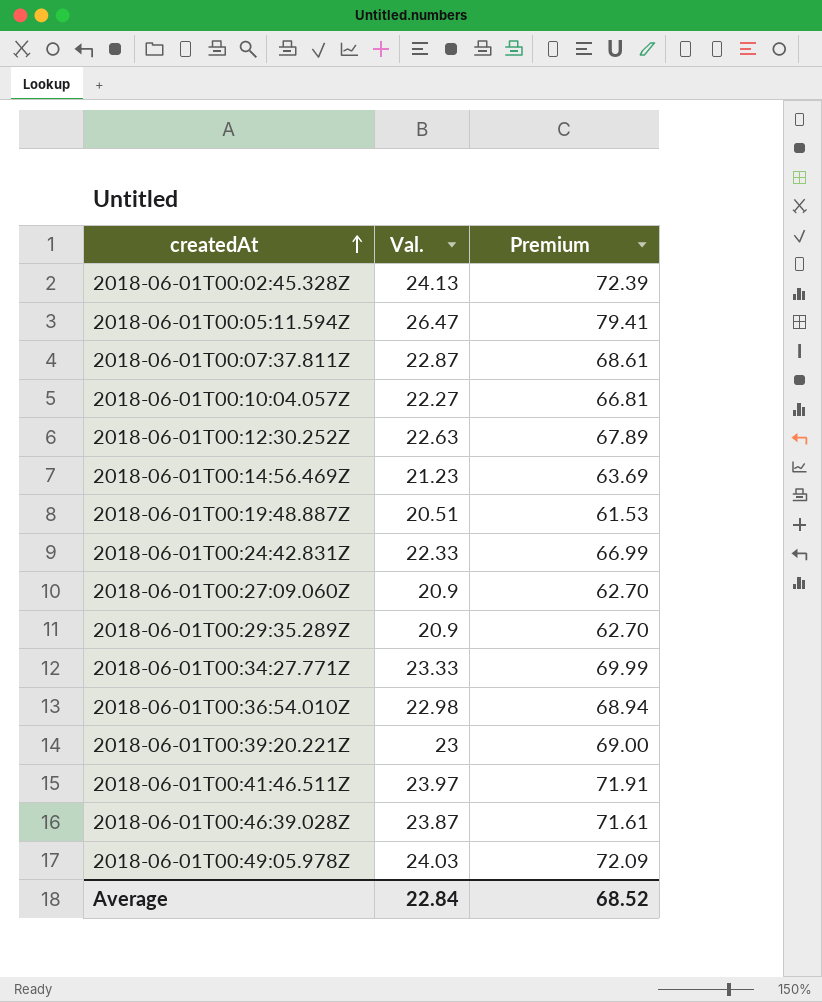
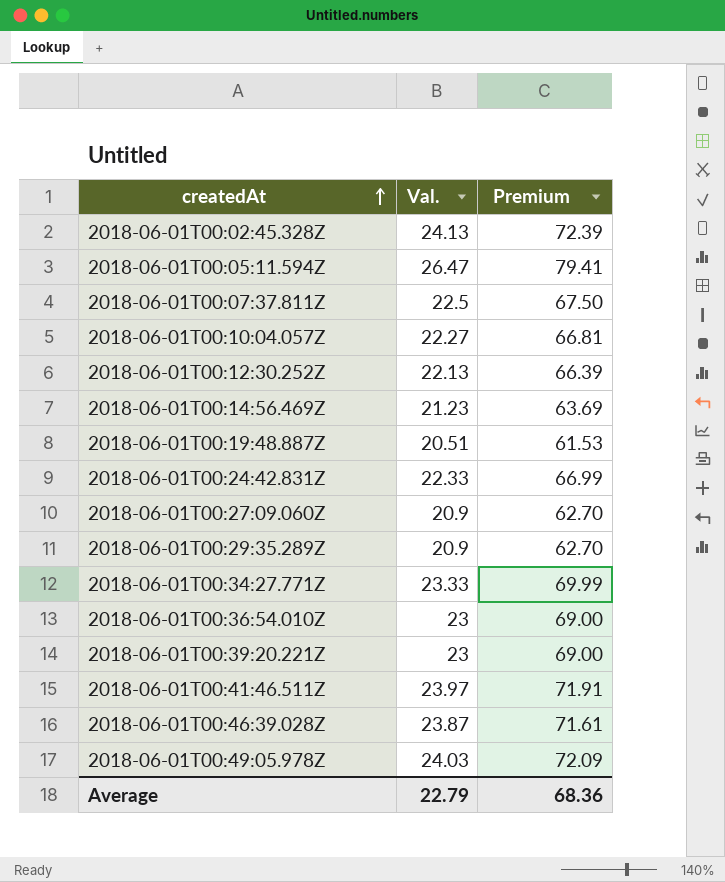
2018-06-01T00:07:37.811Z | Val.: 22.87 -> 22.5
2018-06-01T00:07:37.811Z | Premium: 68.61 -> 67.50
2018-06-01T00:12:30.252Z | Val.: 22.63 -> 22.13
2018-06-01T00:12:30.252Z | Premium: 67.89 -> 66.39
2018-06-01T00:36:54.010Z | Val.: 22.98 -> 23
2018-06-01T00:36:54.010Z | Premium: 68.94 -> 69.00
Average | Val.: 22.84 -> 22.79
Average | Premium: 68.52 -> 68.36

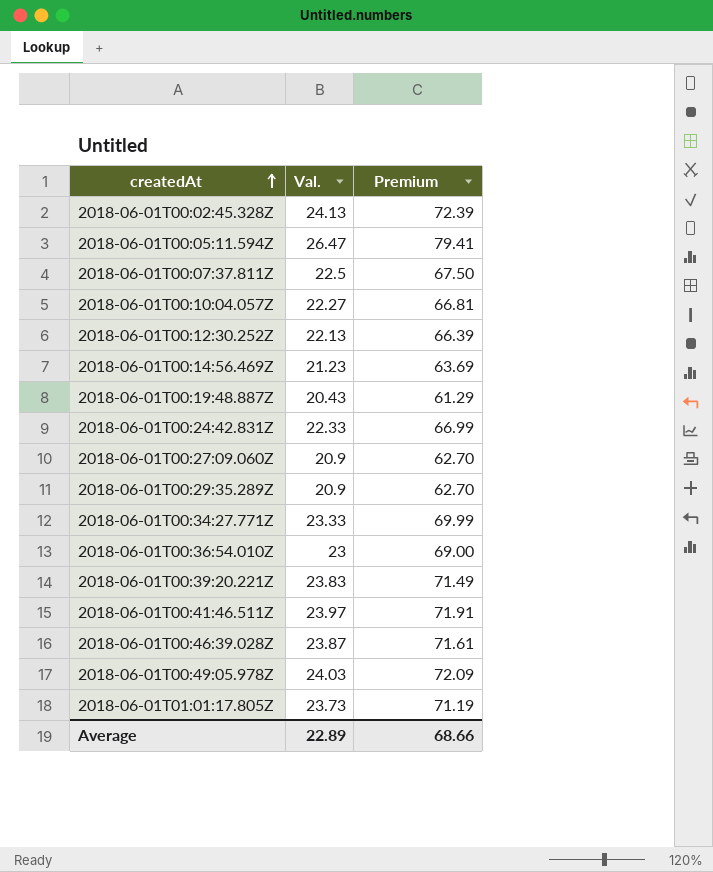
2018-06-01T00:19:48.887Z | Val.: 20.51 -> 20.43
2018-06-01T00:19:48.887Z | Premium: 61.53 -> 61.29
2018-06-01T00:39:20.221Z | Val.: 23 -> 23.83
2018-06-01T00:39:20.221Z | Premium: 69.00 -> 71.49
row 2018-06-01T01:01:17.805Z: none -> 23.73 | 71.19
Average | Val.: 22.79 -> 22.89
Average | Premium: 68.36 -> 68.66

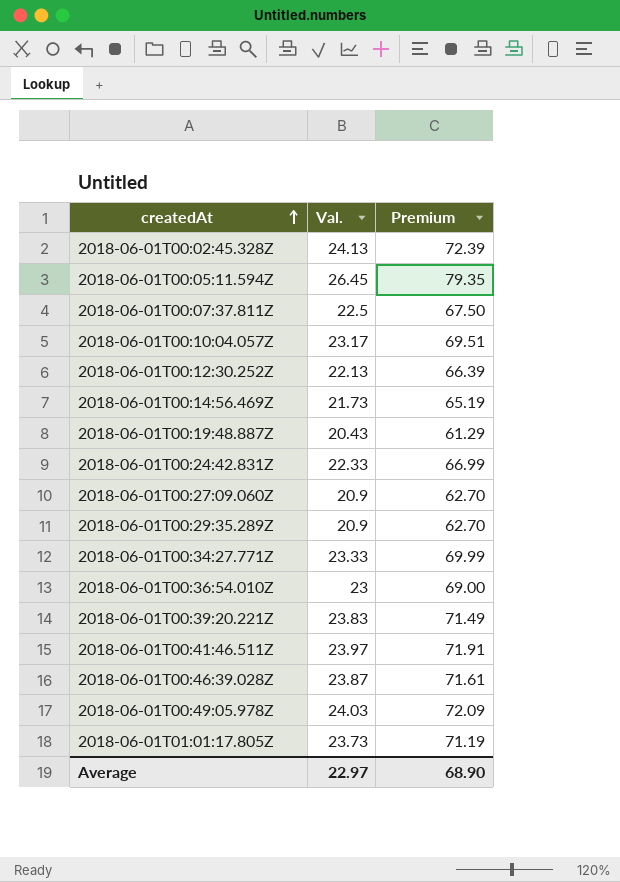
2018-06-01T00:05:11.594Z | Val.: 26.47 -> 26.45
2018-06-01T00:05:11.594Z | Premium: 79.41 -> 79.35
2018-06-01T00:10:04.057Z | Val.: 22.27 -> 23.17
2018-06-01T00:10:04.057Z | Premium: 66.81 -> 69.51
2018-06-01T00:14:56.469Z | Val.: 21.23 -> 21.73
2018-06-01T00:14:56.469Z | Premium: 63.69 -> 65.19
Average | Val.: 22.89 -> 22.97
Average | Premium: 68.66 -> 68.90

